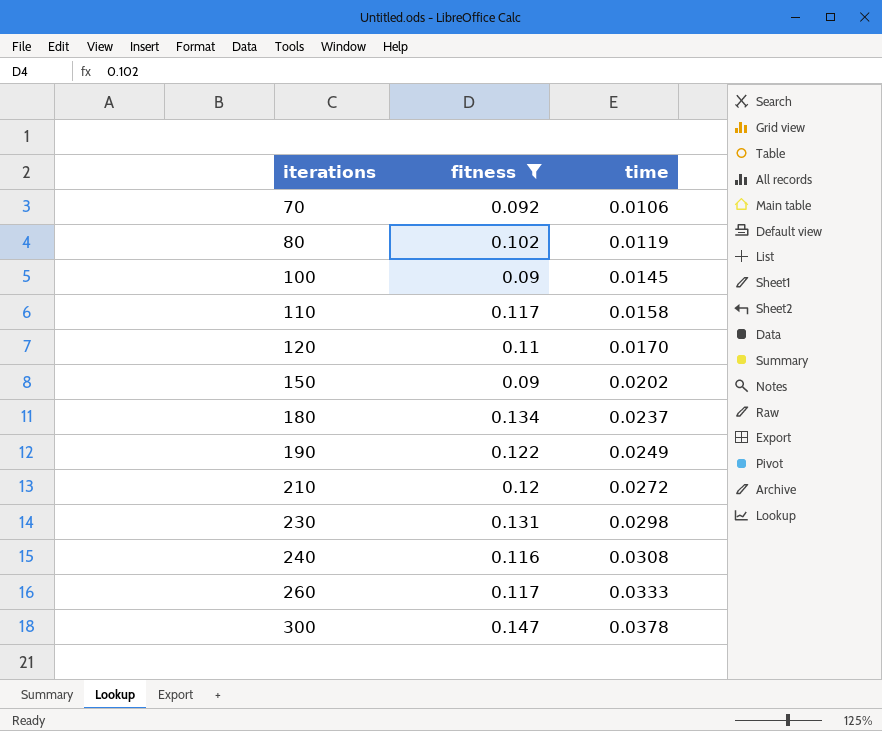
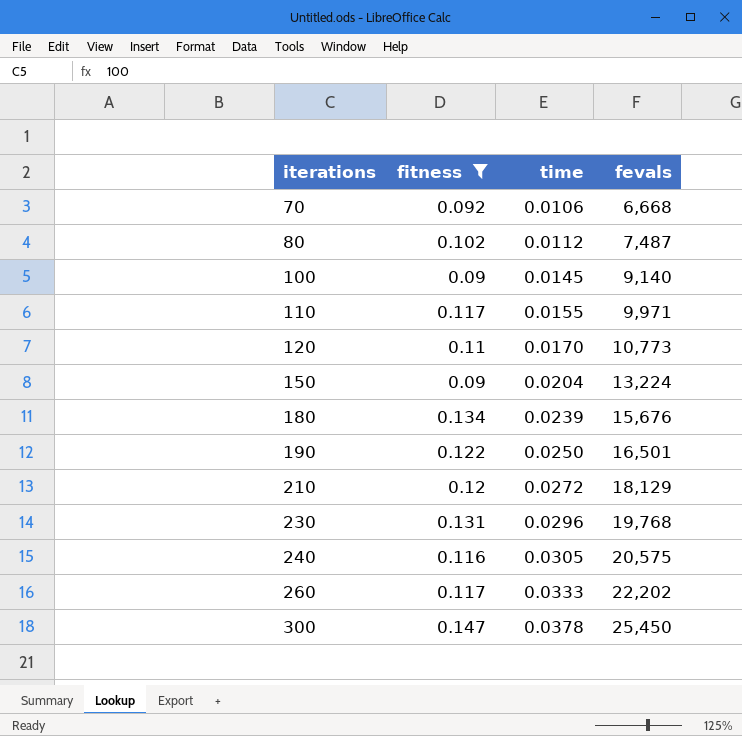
column fevals | position: none -> 4
80 | time: 0.0119 -> 0.0112
110 | time: 0.0158 -> 0.0155
150 | time: 0.0202 -> 0.0204
180 | time: 0.0237 -> 0.0239
190 | time: 0.0249 -> 0.0250
230 | time: 0.0298 -> 0.0296
240 | time: 0.0308 -> 0.0305

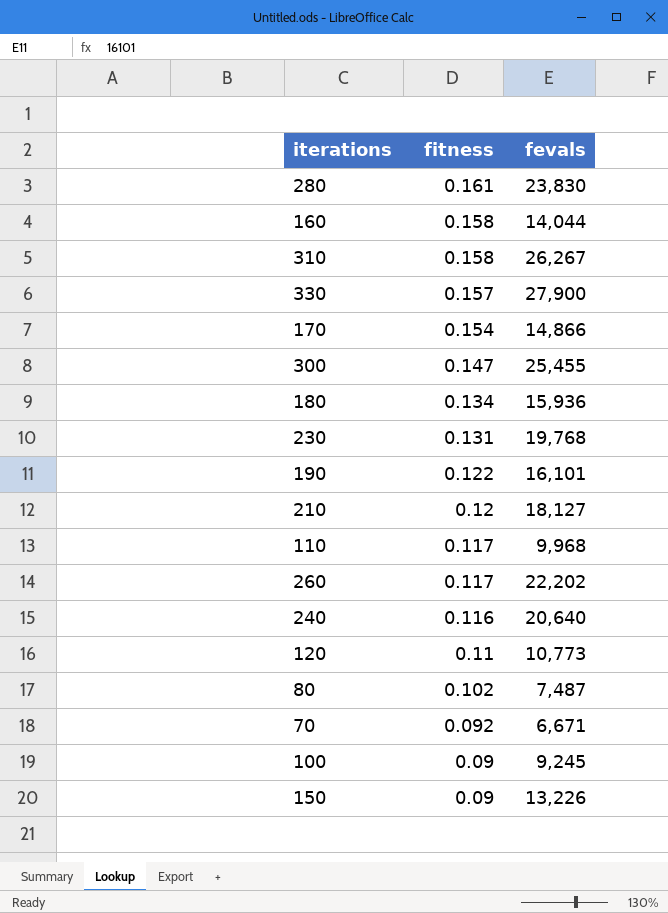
filter: fitness <= 0.147 -> none
row order: iterations ascending -> fitness descending
column time | position: 3 -> none
300 | fevals: 25,450 -> 25,455
180 | fevals: 15,676 -> 15,936
190 | fevals: 16,501 -> 16,101
210 | fevals: 18,129 -> 18,127
110 | fevals: 9,971 -> 9,968
240 | fevals: 20,575 -> 20,640
70 | fevals: 6,668 -> 6,671
100 | fevals: 9,140 -> 9,245
150 | fevals: 13,224 -> 13,226

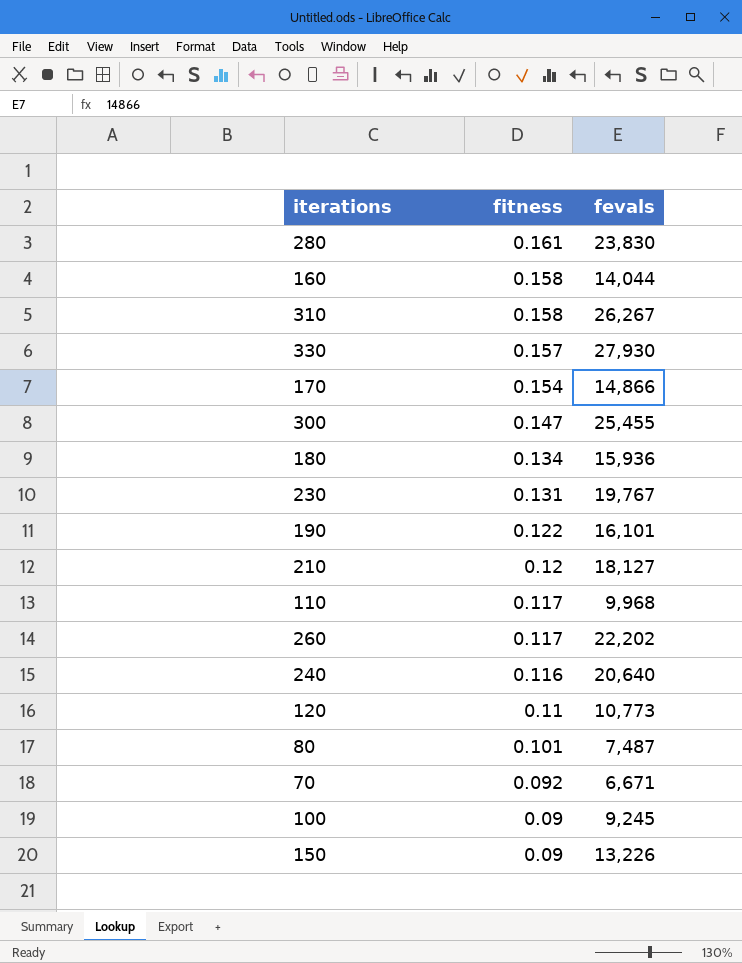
330 | fevals: 27,900 -> 27,930
230 | fevals: 19,768 -> 19,767
80 | fitness: 0.102 -> 0.101

